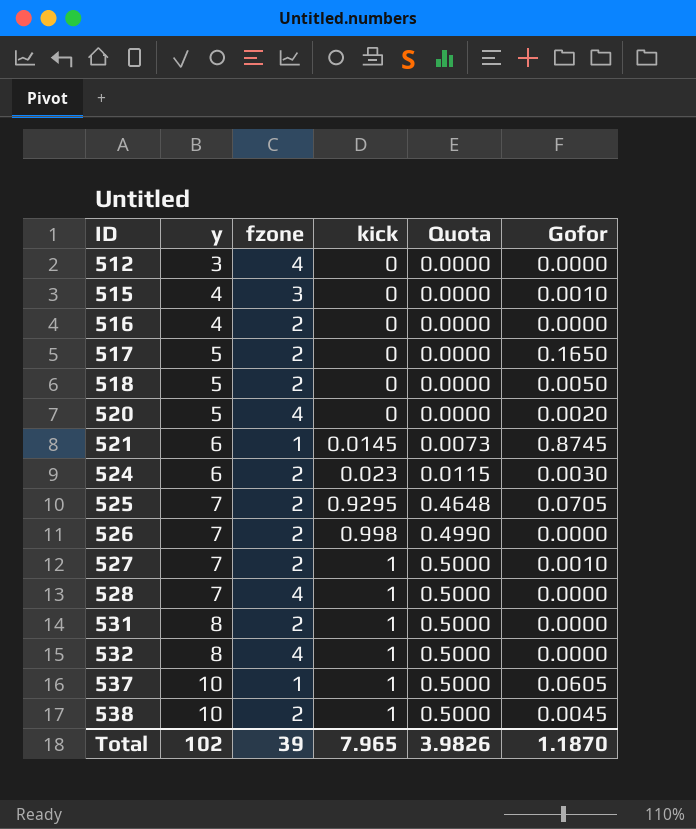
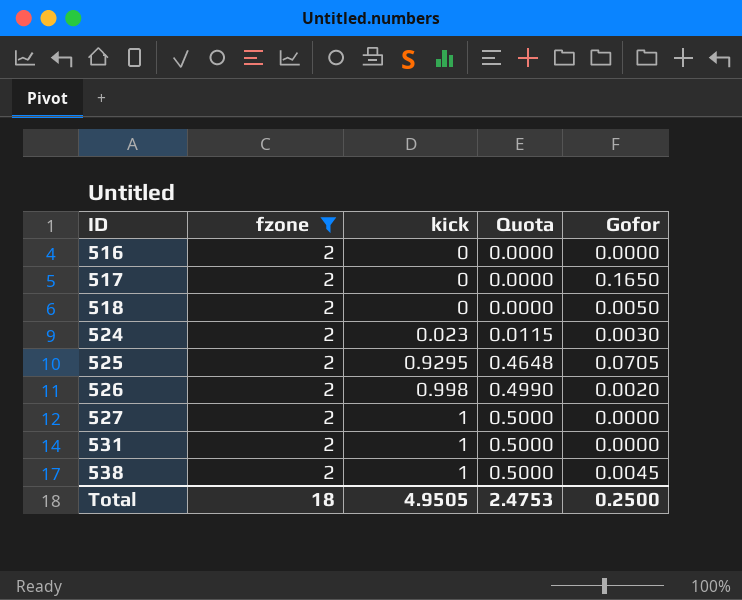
filter: none -> fzone = 2
column y | position: 2 -> none
526 | Gofor: 0.0000 -> 0.0020
527 | Gofor: 0.0010 -> 0.0000
Total | fzone: 39 -> 18
Total | kick: 7.965 -> 4.9505
Total | Quota: 3.9826 -> 2.4753
Total | Gofor: 1.1870 -> 0.2500

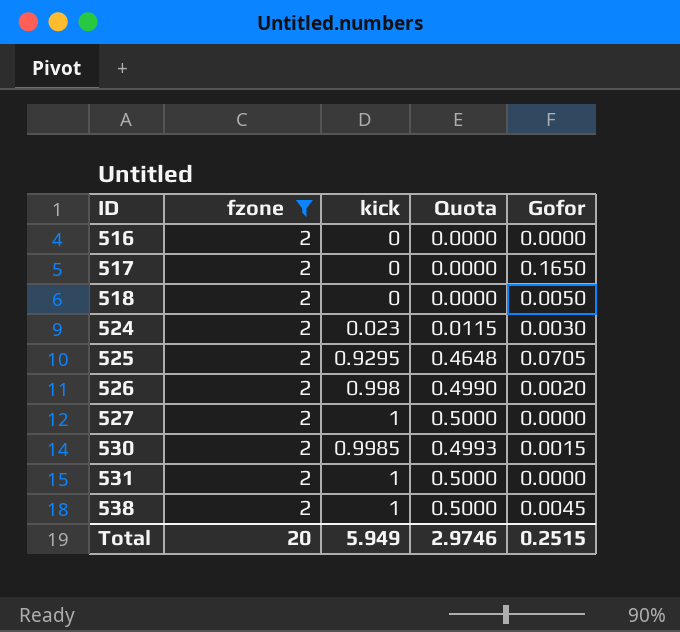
row 530: none -> 2 | 0.9985 | 0.4993 | 0.0015
Total | fzone: 18 -> 20
Total | kick: 4.9505 -> 5.949
Total | Quota: 2.4753 -> 2.9746
Total | Gofor: 0.2500 -> 0.2515

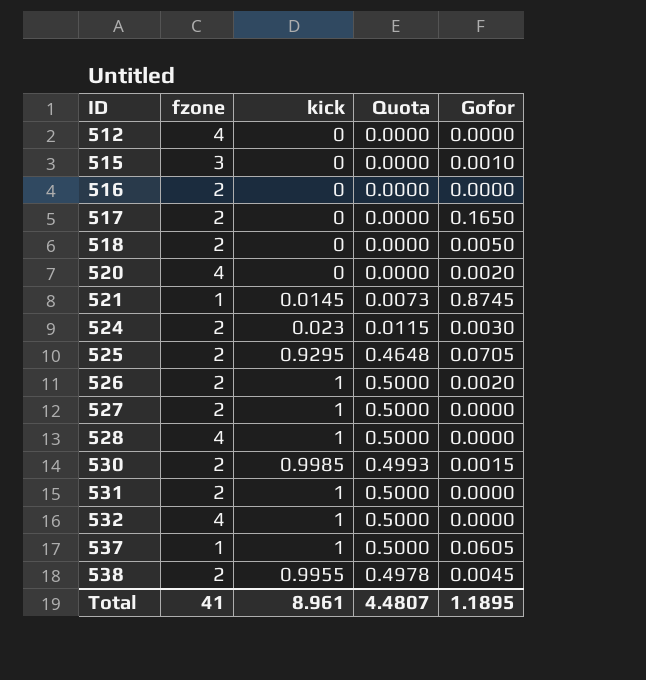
filter: fzone = 2 -> none
526 | kick: 0.998 -> 1
526 | Quota: 0.4990 -> 0.5000
538 | kick: 1 -> 0.9955
538 | Quota: 0.5000 -> 0.4978
Total | fzone: 20 -> 41
Total | kick: 5.949 -> 8.961
Total | Quota: 2.9746 -> 4.4807
Total | Gofor: 0.2515 -> 1.1895

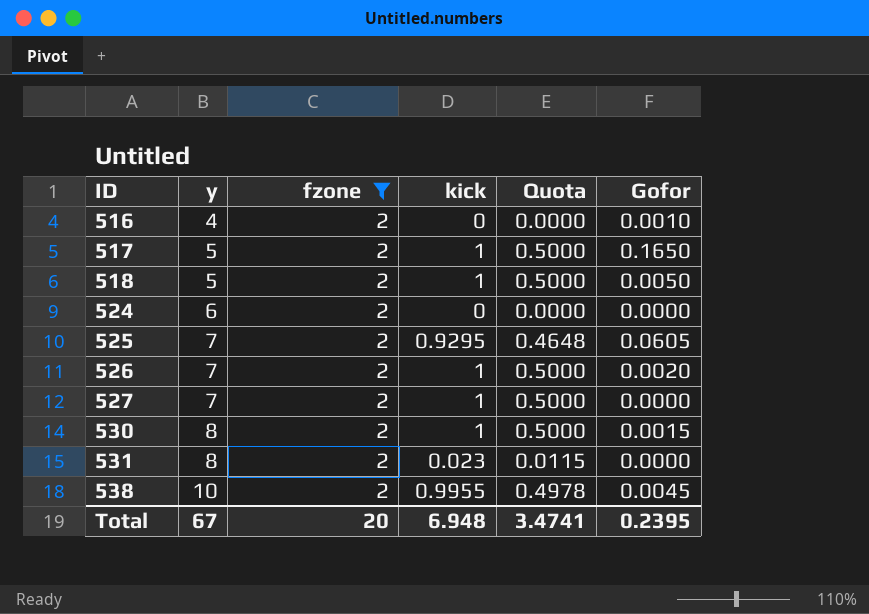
filter: none -> fzone = 2
column y | position: none -> 2
516 | Gofor: 0.0000 -> 0.0010
517 | kick: 0 -> 1
517 | Quota: 0.0000 -> 0.5000
518 | kick: 0 -> 1
518 | Quota: 0.0000 -> 0.5000
524 | kick: 0.023 -> 0
524 | Quota: 0.0115 -> 0.0000
524 | Gofor: 0.0030 -> 0.0000
525 | Gofor: 0.0705 -> 0.0605
530 | kick: 0.9985 -> 1
530 | Quota: 0.4993 -> 0.5000
531 | kick: 1 -> 0.023
531 | Quota: 0.5000 -> 0.0115
Total | fzone: 41 -> 20
Total | kick: 8.961 -> 6.948
Total | Quota: 4.4807 -> 3.4741
Total | Gofor: 1.1895 -> 0.2395

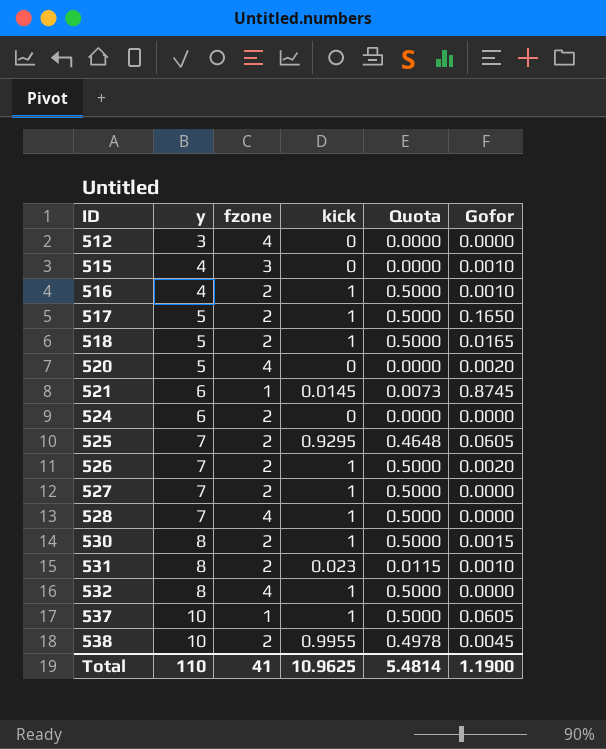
filter: fzone = 2 -> none
516 | kick: 0 -> 1
516 | Quota: 0.0000 -> 0.5000
518 | Gofor: 0.0050 -> 0.0165
531 | Gofor: 0.0000 -> 0.0010
Total | y: 67 -> 110
Total | fzone: 20 -> 41
Total | kick: 6.948 -> 10.9625
Total | Quota: 3.4741 -> 5.4814
Total | Gofor: 0.2395 -> 1.1900

